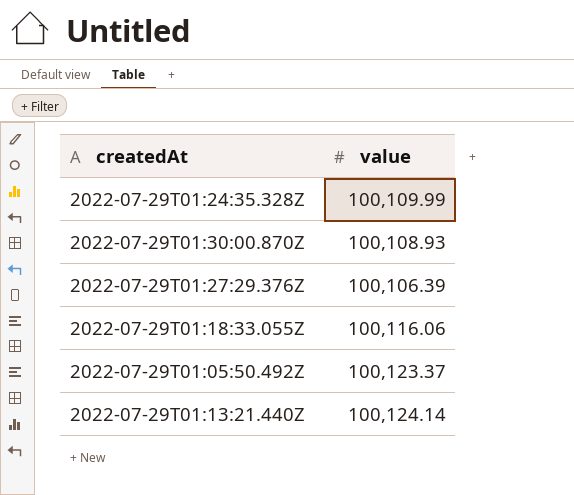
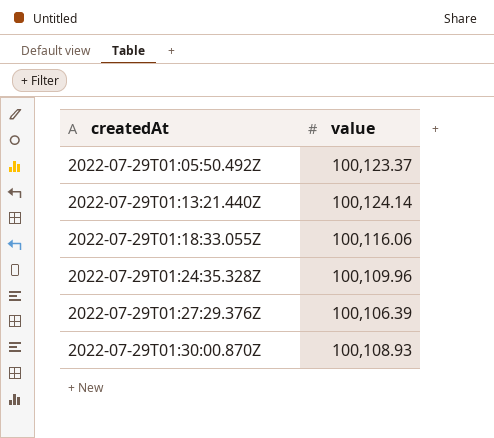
row order: none -> createdAt ascending
2022-07-29T01:24:35.328Z | value: 100,109.99 -> 100,109.96

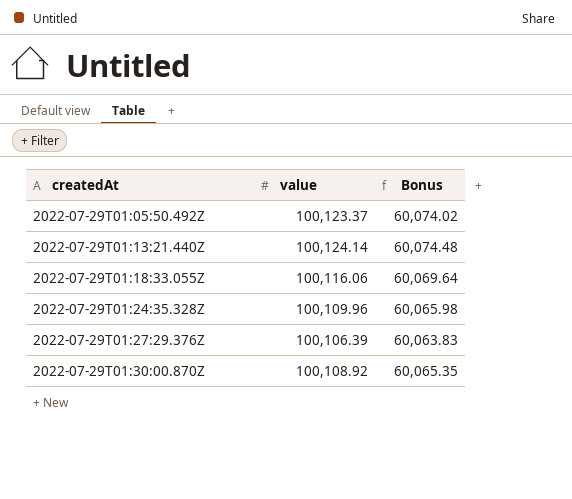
column Bonus | formula: none -> [value] * 0.6
2022-07-29T01:30:00.870Z | value: 100,108.93 -> 100,108.92

